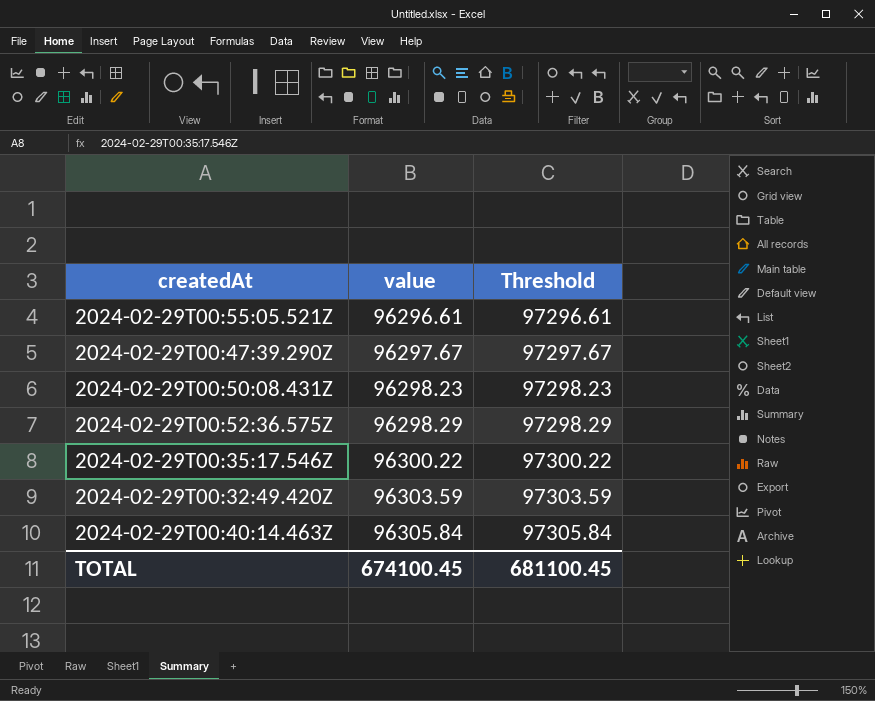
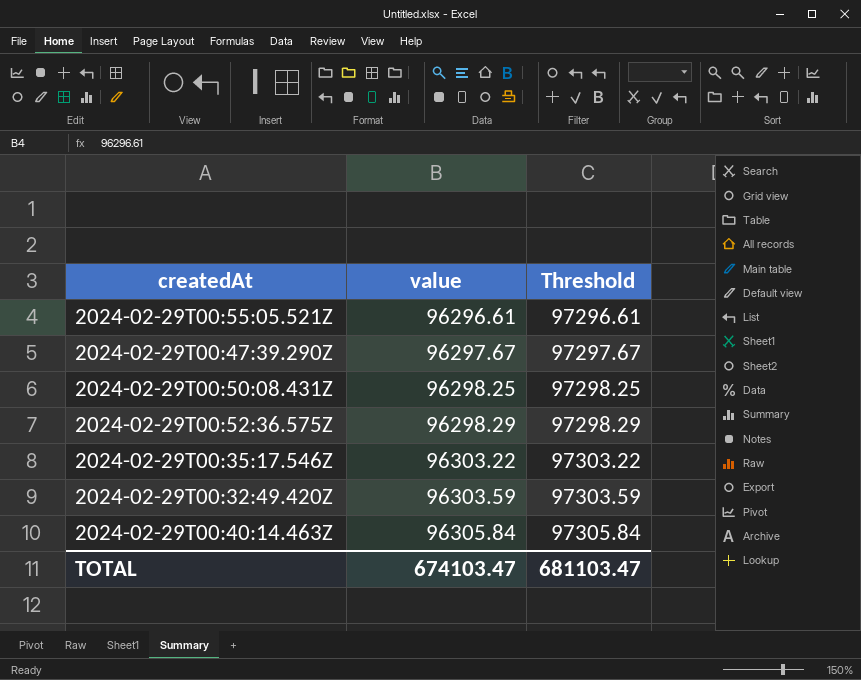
2024-02-29T00:50:08.431Z | value: 96298.23 -> 96298.25
2024-02-29T00:50:08.431Z | Threshold: 97298.23 -> 97298.25
2024-02-29T00:35:17.546Z | value: 96300.22 -> 96303.22
2024-02-29T00:35:17.546Z | Threshold: 97300.22 -> 97303.22
TOTAL | value: 674100.45 -> 674103.47
TOTAL | Threshold: 681100.45 -> 681103.47

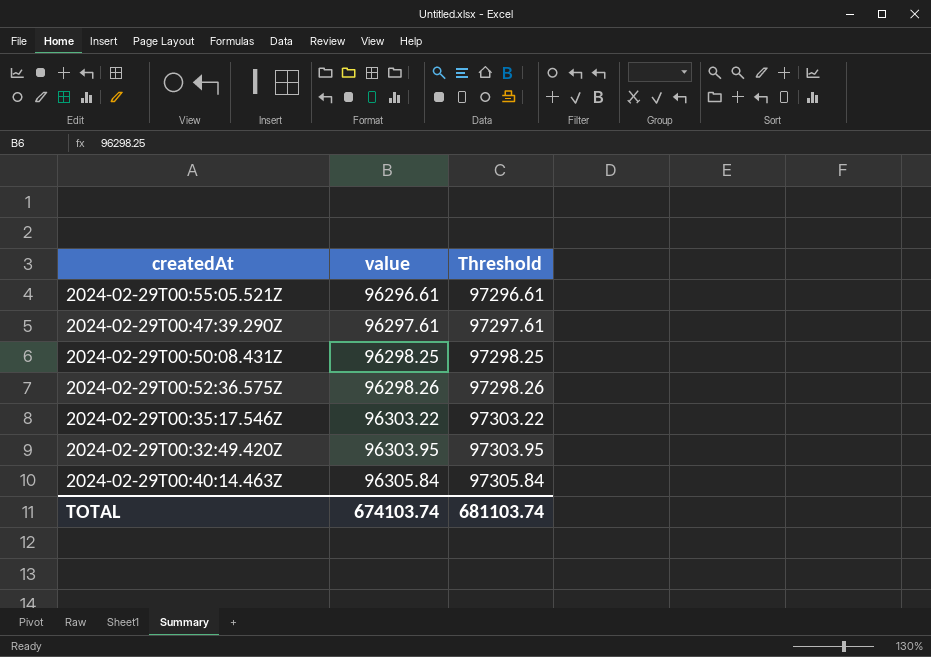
2024-02-29T00:47:39.290Z | value: 96297.67 -> 96297.61
2024-02-29T00:47:39.290Z | Threshold: 97297.67 -> 97297.61
2024-02-29T00:52:36.575Z | value: 96298.29 -> 96298.26
2024-02-29T00:52:36.575Z | Threshold: 97298.29 -> 97298.26
2024-02-29T00:32:49.420Z | value: 96303.59 -> 96303.95
2024-02-29T00:32:49.420Z | Threshold: 97303.59 -> 97303.95
TOTAL | value: 674103.47 -> 674103.74
TOTAL | Threshold: 681103.47 -> 681103.74

